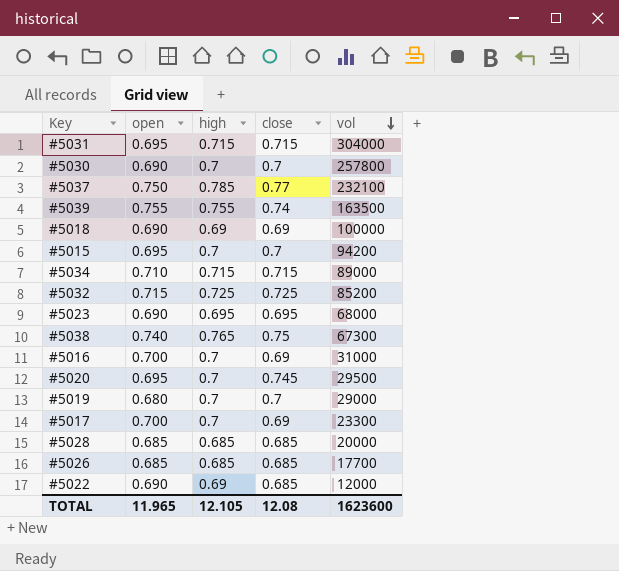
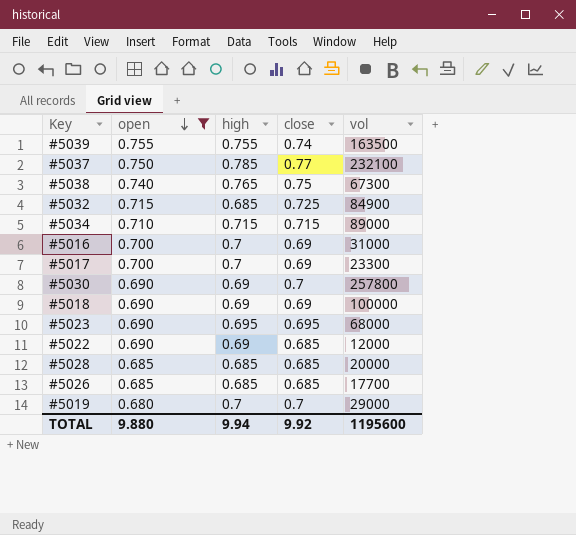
filter: none -> open != 0.695
row order: vol descending -> open descending
#5032 | high: 0.725 -> 0.685
#5032 | vol: 85200 -> 84900
#5030 | high: 0.7 -> 0.69
TOTAL | open: 11.965 -> 9.880
TOTAL | high: 12.105 -> 9.94
TOTAL | close: 12.08 -> 9.92
TOTAL | vol: 1623600 -> 1195600

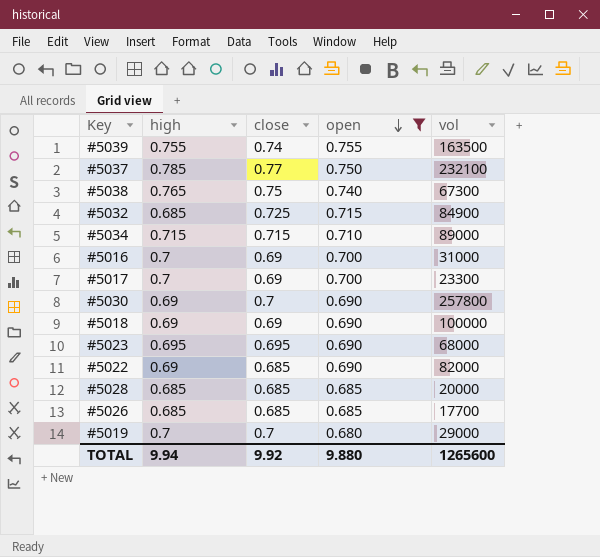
column open | position: 2 -> 4
#5022 | vol: 12000 -> 82000
TOTAL | vol: 1195600 -> 1265600

